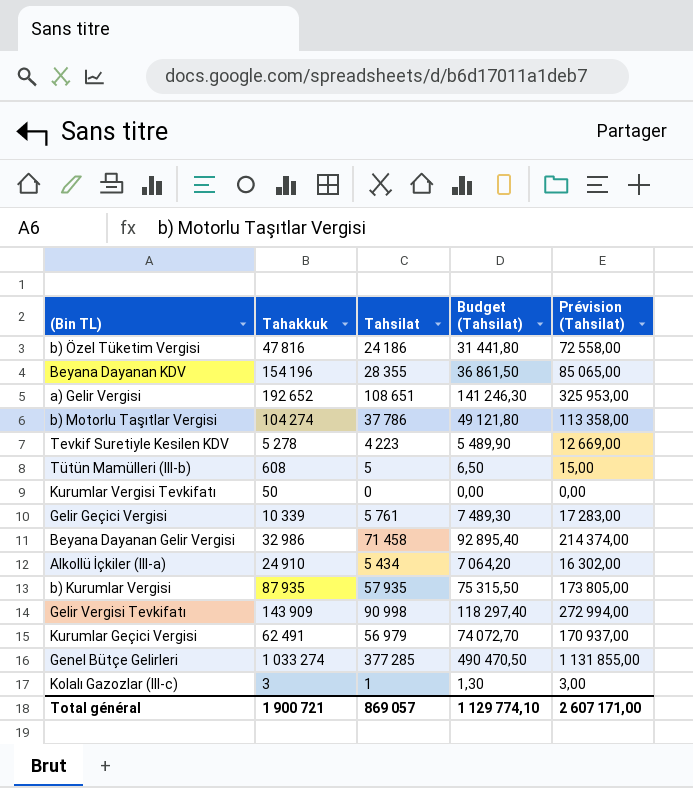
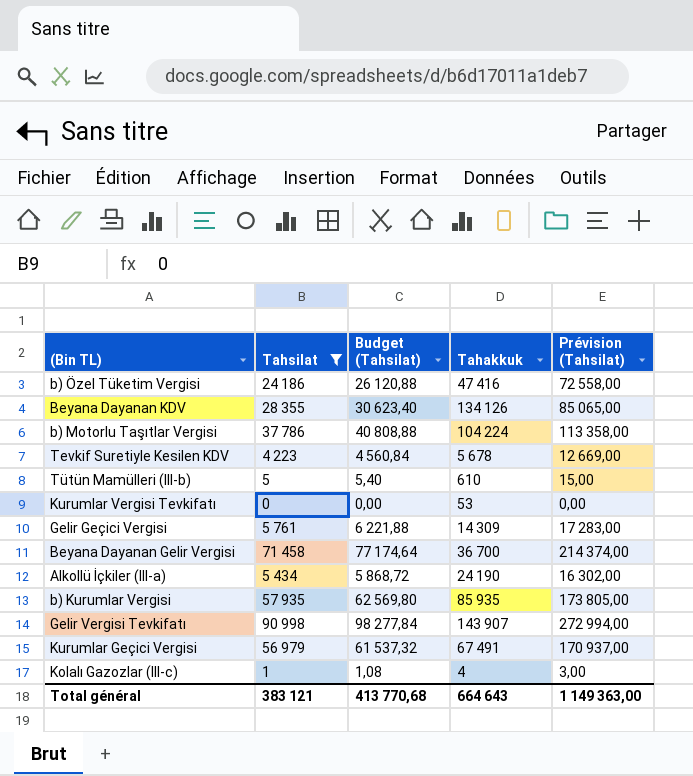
filter: none -> Tahsilat <= 90 998
column Budget (Tahsilat) | formula: [Tahsilat] * 1,3 -> [Tahsilat] * 1,08
column Tahakkuk | position: 2 -> 4
b) Özel Tüketim Vergisi | Tahakkuk: 47 816 -> 47 416
Beyana Dayanan KDV | Tahakkuk: 154 196 -> 134 126
b) Motorlu Taşıtlar Vergisi | Tahakkuk: 104 274 -> 104 224
Tevkif Suretiyle Kesilen KDV | Tahakkuk: 5 278 -> 5 678
Tütün Mamülleri (III-b) | Tahakkuk: 608 -> 610
Kurumlar Vergisi Tevkifatı | Tahakkuk: 50 -> 53
Gelir Geçici Vergisi | Tahakkuk: 10 339 -> 14 309
Beyana Dayanan Gelir Vergisi | Tahakkuk: 32 986 -> 36 700
Alkollü İçkiler (III-a) | Tahakkuk: 24 910 -> 24 190
b) Kurumlar Vergisi | Tahakkuk: 87 935 -> 85 935
Gelir Vergisi Tevkifatı | Tahakkuk: 143 909 -> 143 907
Kurumlar Geçici Vergisi | Tahakkuk: 62 491 -> 67 491
Kolalı Gazozlar (III-c) | Tahakkuk: 3 -> 4
Total général | Tahsilat: 869 057 -> 383 121
Total général | Budget (Tahsilat): 1 129 774,10 -> 413 770,68
Total général | Tahakkuk: 1 900 721 -> 664 643
Total général | Prévision (Tahsilat): 2 607 171,00 -> 1 149 363,00

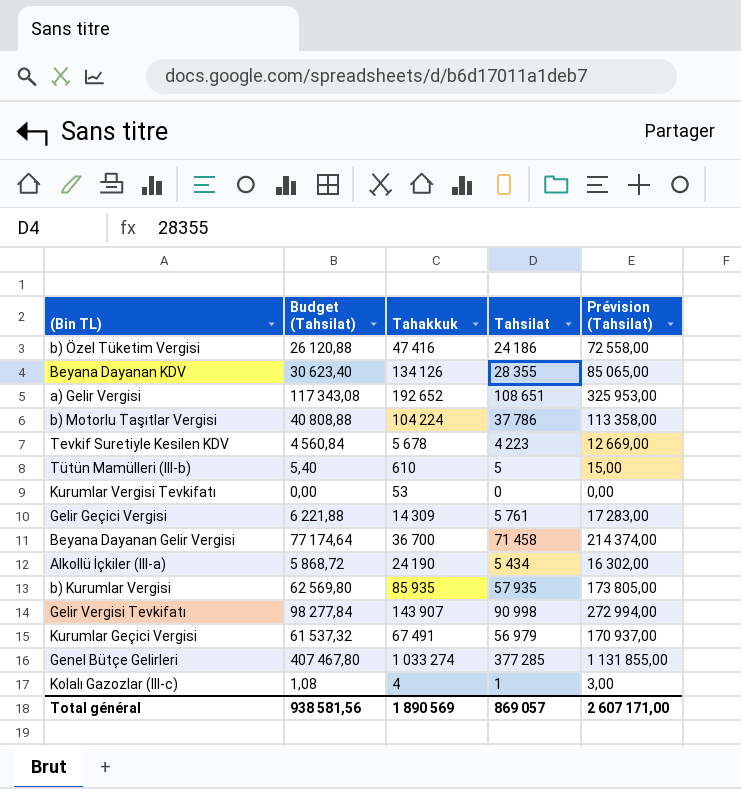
filter: Tahsilat <= 90 998 -> none
column Tahsilat | position: 2 -> 4
Total général | Budget (Tahsilat): 413 770,68 -> 938 581,56
Total général | Tahakkuk: 664 643 -> 1 890 569
Total général | Tahsilat: 383 121 -> 869 057
Total général | Prévision (Tahsilat): 1 149 363,00 -> 2 607 171,00

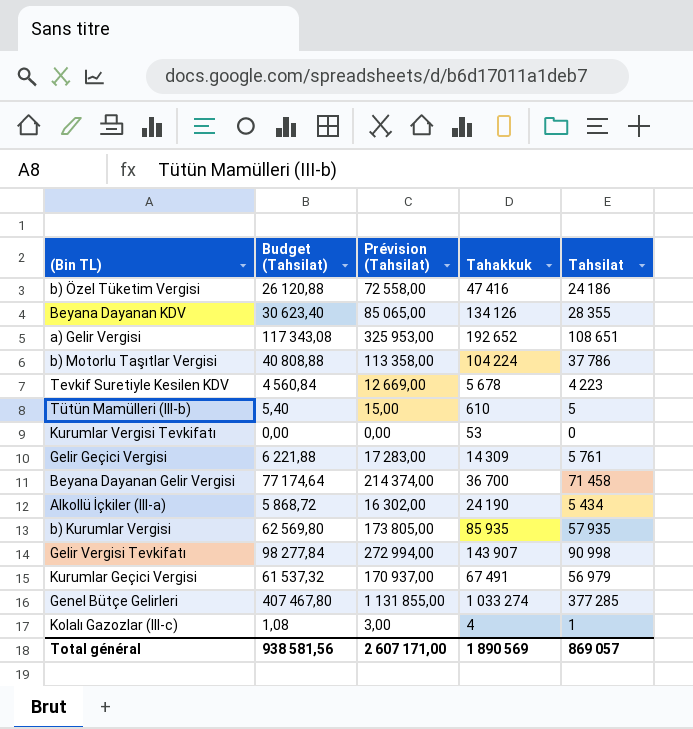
column Prévision (Tahsilat) | position: 5 -> 3

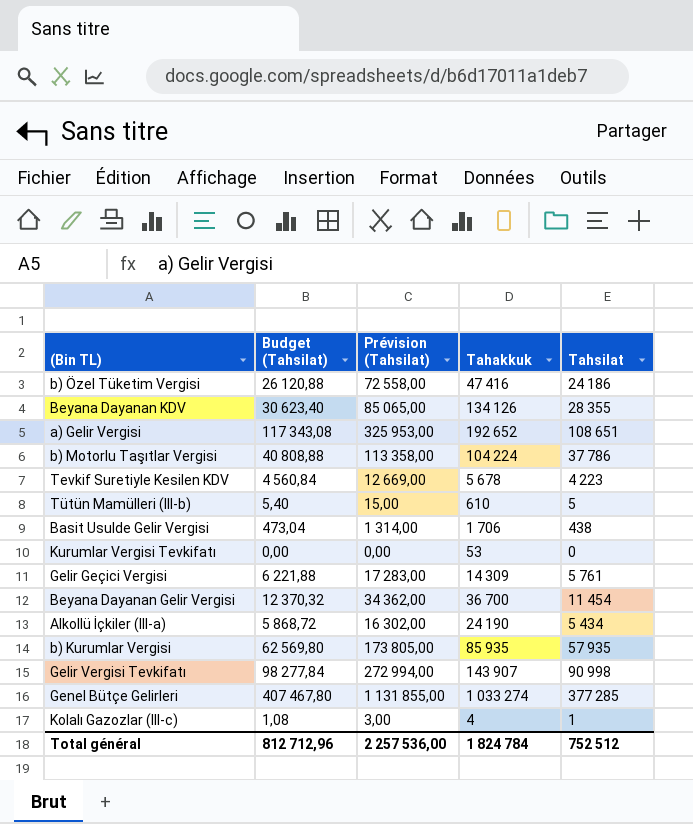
row Kurumlar Geçici Vergisi: 61 537,32 | 170 937,00 | 67 491 | 56 979 -> none
row Basit Usulde Gelir Vergisi: none -> 473,04 | 1 314,00 | 1 706 | 438
Beyana Dayanan Gelir Vergisi | Budget (Tahsilat): 77 174,64 -> 12 370,32
Beyana Dayanan Gelir Vergisi | Prévision (Tahsilat): 214 374,00 -> 34 362,00
Beyana Dayanan Gelir Vergisi | Tahsilat: 71 458 -> 11 454
Total général | Budget (Tahsilat): 938 581,56 -> 812 712,96
Total général | Prévision (Tahsilat): 2 607 171,00 -> 2 257 536,00
Total général | Tahakkuk: 1 890 569 -> 1 824 784
Total général | Tahsilat: 869 057 -> 752 512

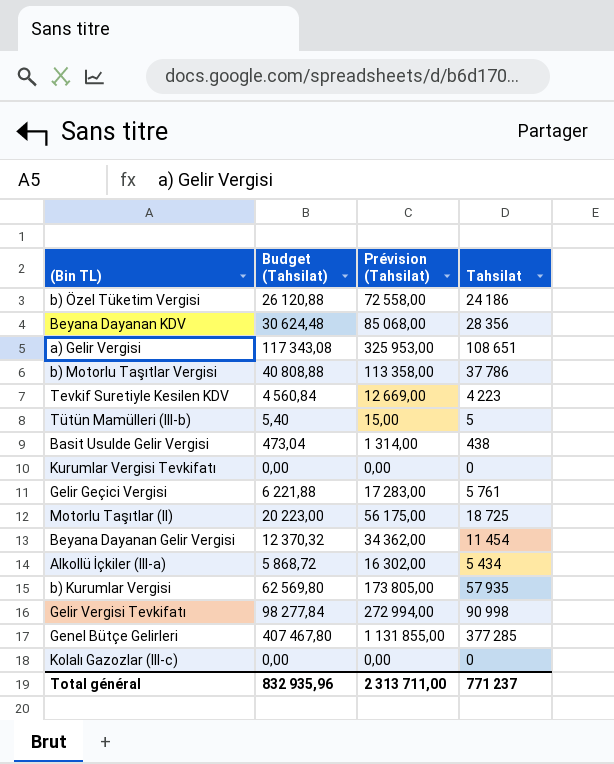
column Tahakkuk | position: 4 -> none
Beyana Dayanan KDV | Budget (Tahsilat): 30 623,40 -> 30 624,48
Beyana Dayanan KDV | Prévision (Tahsilat): 85 065,00 -> 85 068,00
Beyana Dayanan KDV | Tahsilat: 28 355 -> 28 356
row Motorlu Taşıtlar (II): none -> 20 223,00 | 56 175,00 | 18 725
Kolalı Gazozlar (III-c) | Budget (Tahsilat): 1,08 -> 0,00
Kolalı Gazozlar (III-c) | Prévision (Tahsilat): 3,00 -> 0,00
Kolalı Gazozlar (III-c) | Tahsilat: 1 -> 0
Total général | Budget (Tahsilat): 812 712,96 -> 832 935,96
Total général | Prévision (Tahsilat): 2 257 536,00 -> 2 313 711,00
Total général | Tahsilat: 752 512 -> 771 237

